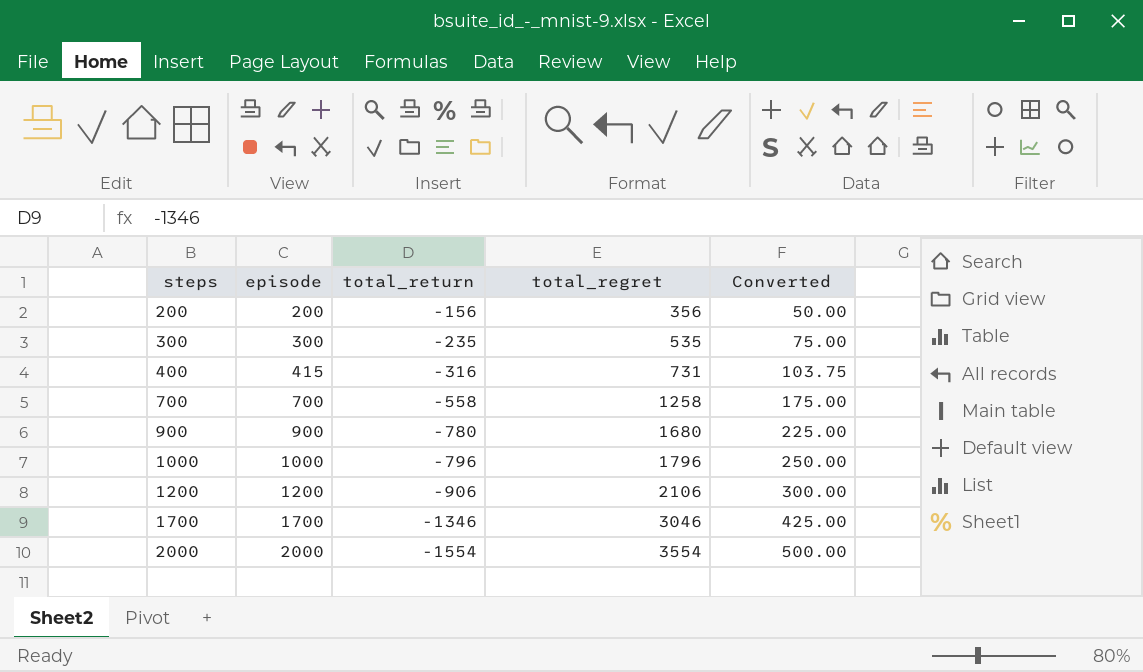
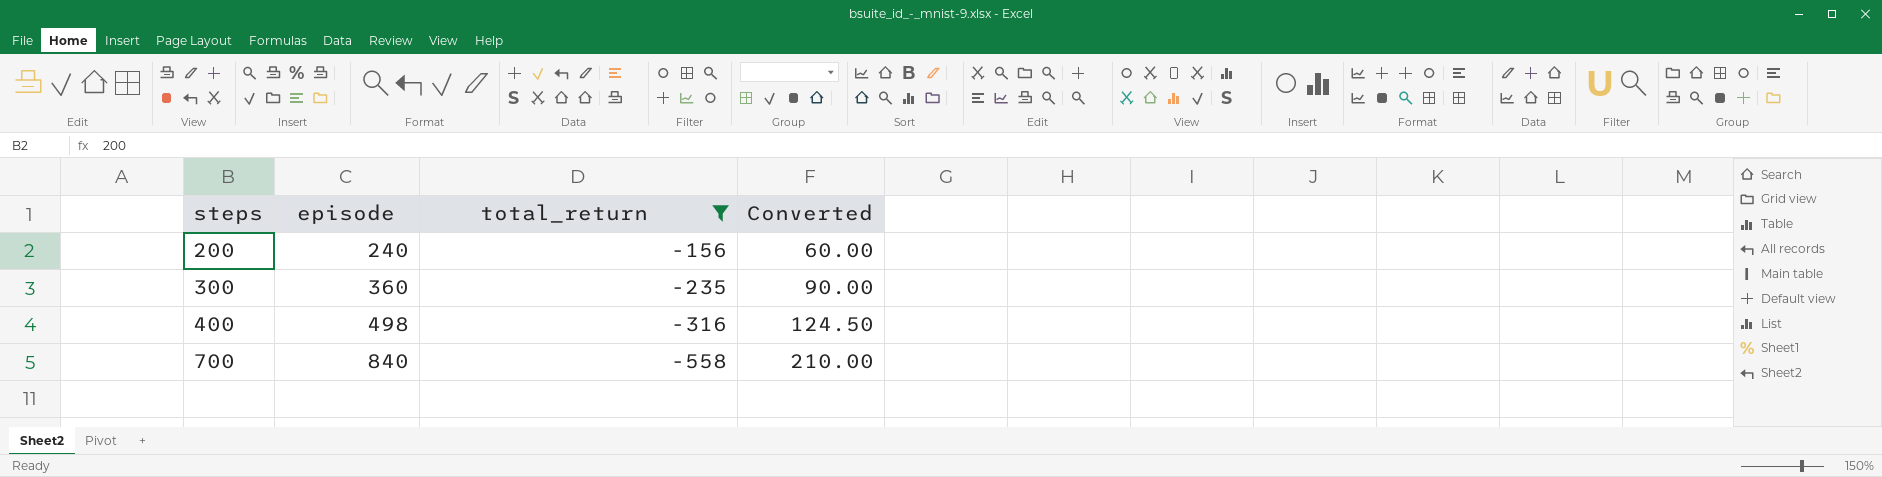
filter: none -> total_return >= -558
column total_regret | formula: [episode] - [total_return] -> none
200 | episode: 200 -> 240
200 | Converted: 50.00 -> 60.00
300 | episode: 300 -> 360
300 | Converted: 75.00 -> 90.00
400 | episode: 415 -> 498
400 | Converted: 103.75 -> 124.50
700 | episode: 700 -> 840
700 | Converted: 175.00 -> 210.00

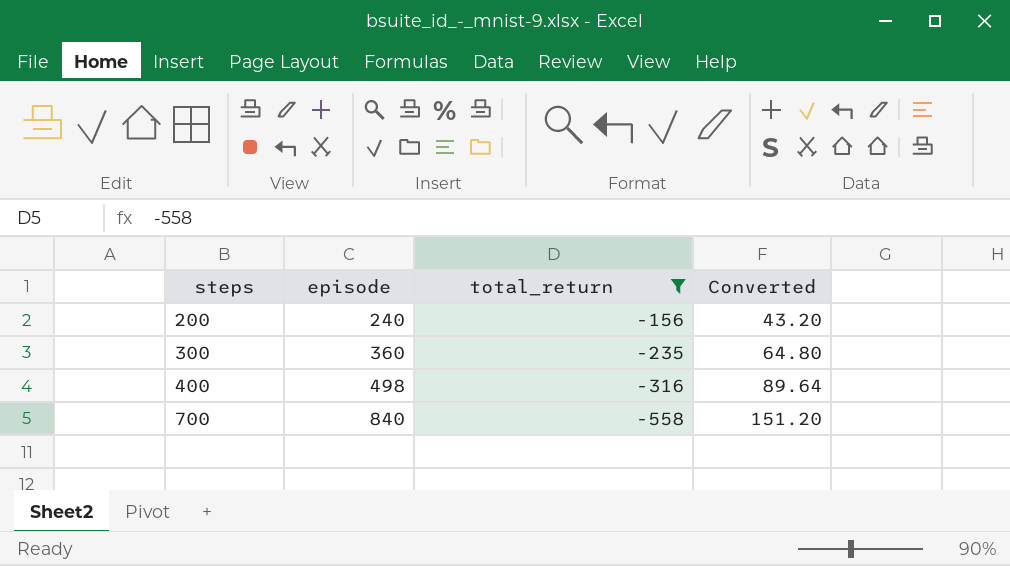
column Converted | formula: [episode] * 0.25 -> [episode] * 0.18

